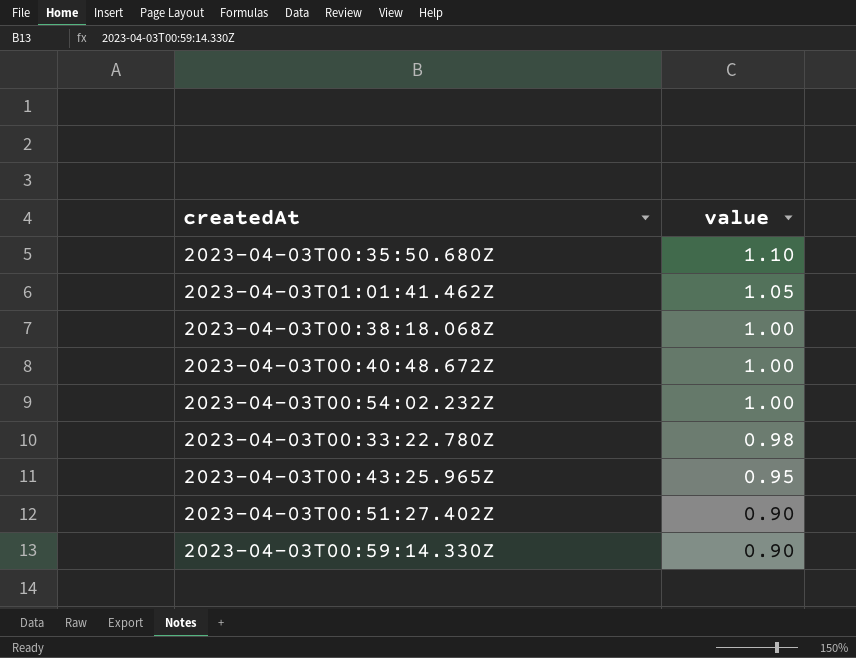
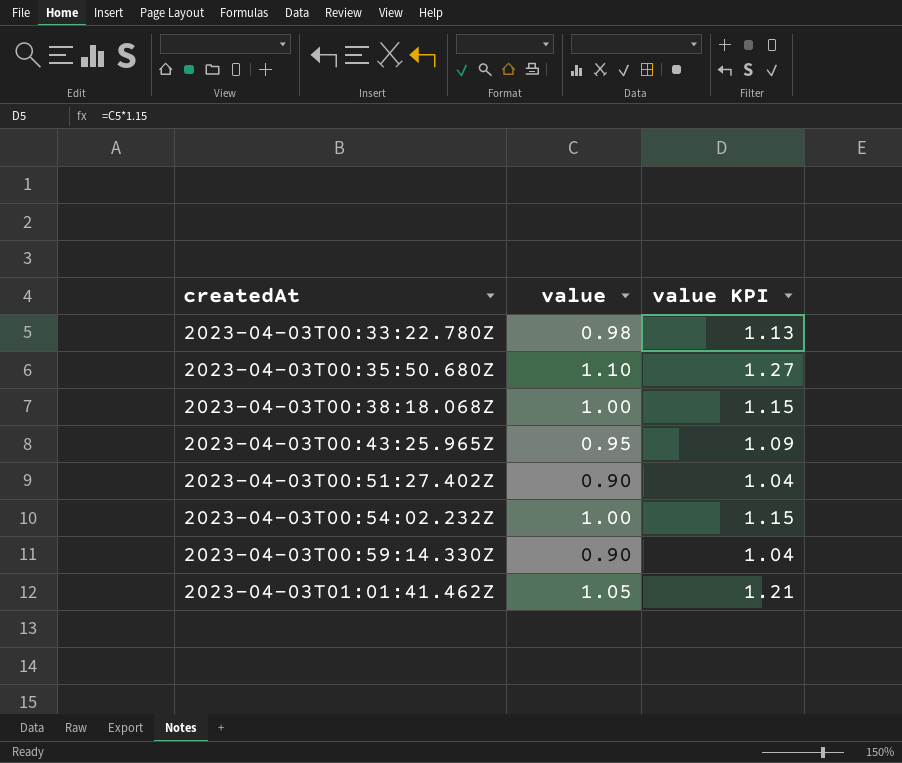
row order: value descending -> createdAt ascending
column value KPI | formula: none -> [value] * 1.15
row 2023-04-03T00:40:48.672Z: 1.00 -> none

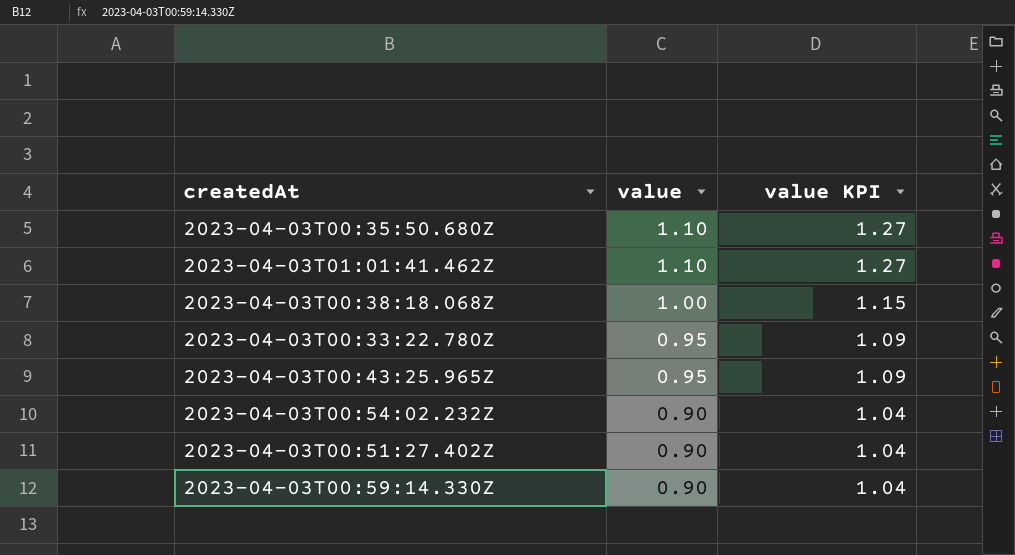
row order: createdAt ascending -> value descending
2023-04-03T01:01:41.462Z | value: 1.05 -> 1.10
2023-04-03T01:01:41.462Z | value KPI: 1.21 -> 1.27
2023-04-03T00:33:22.780Z | value: 0.98 -> 0.95
2023-04-03T00:33:22.780Z | value KPI: 1.13 -> 1.09
2023-04-03T00:54:02.232Z | value: 1.00 -> 0.90
2023-04-03T00:54:02.232Z | value KPI: 1.15 -> 1.04

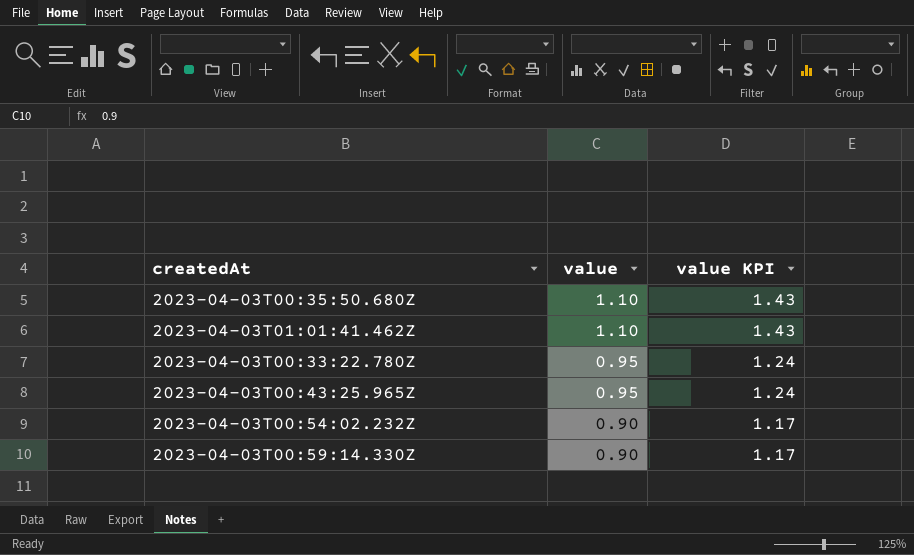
column value KPI | formula: [value] * 1.15 -> [value] * 1.3
row 2023-04-03T00:38:18.068Z: 1.00 | 1.15 -> none
row 2023-04-03T00:51:27.402Z: 0.90 | 1.04 -> none

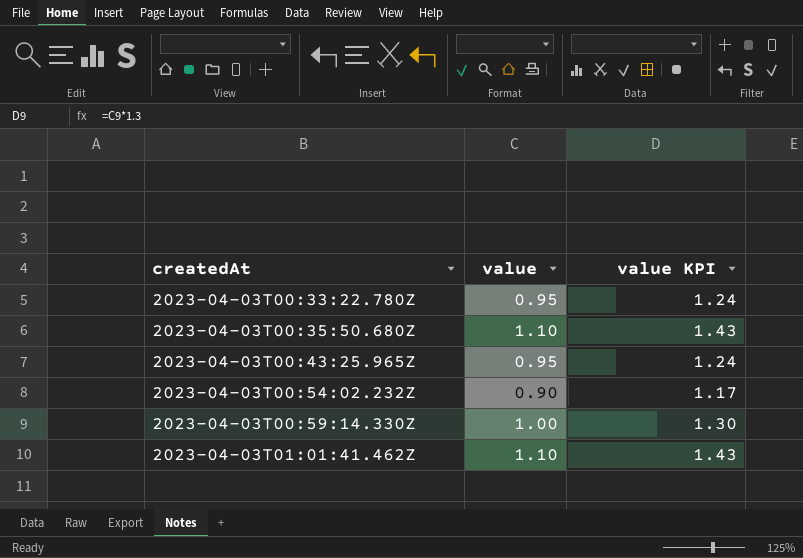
row order: value descending -> createdAt ascending
2023-04-03T00:59:14.330Z | value: 0.90 -> 1.00
2023-04-03T00:59:14.330Z | value KPI: 1.17 -> 1.30

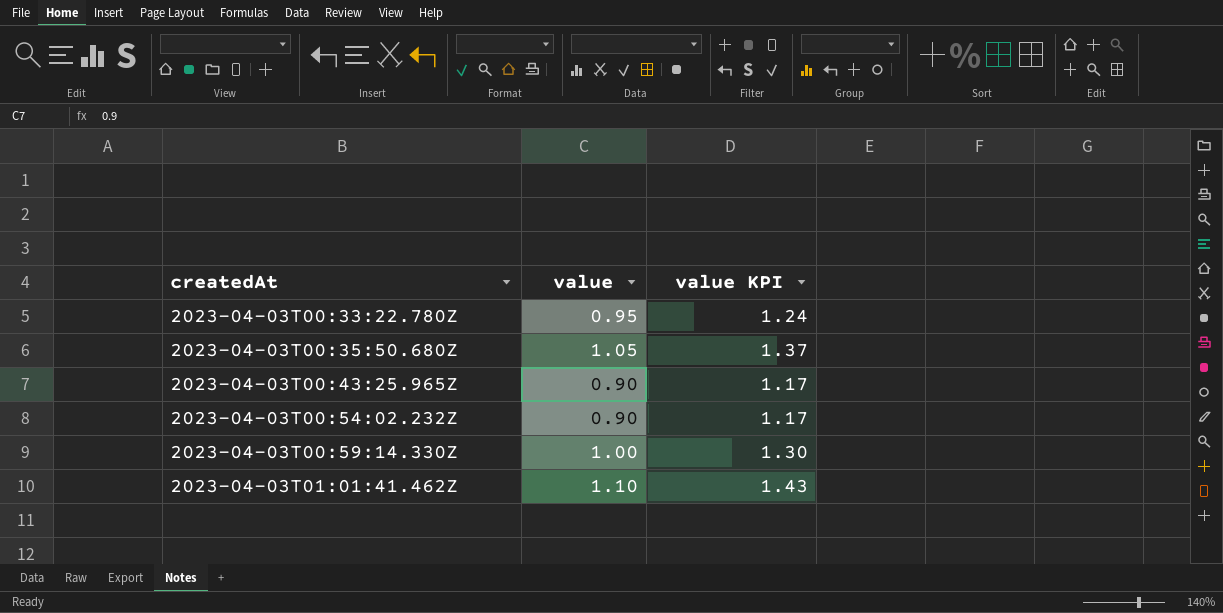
2023-04-03T00:35:50.680Z | value: 1.10 -> 1.05
2023-04-03T00:35:50.680Z | value KPI: 1.43 -> 1.37
2023-04-03T00:43:25.965Z | value: 0.95 -> 0.90
2023-04-03T00:43:25.965Z | value KPI: 1.24 -> 1.17

